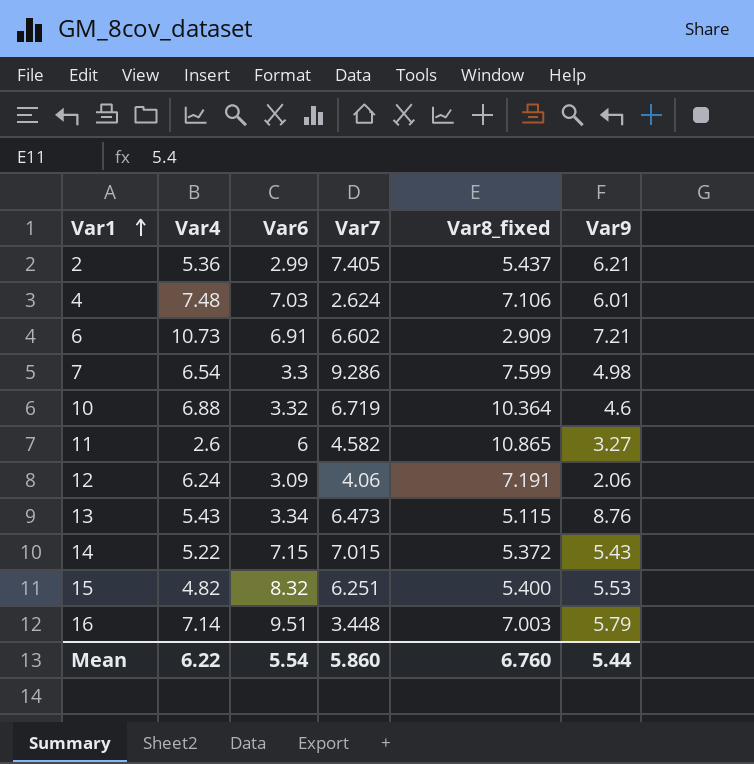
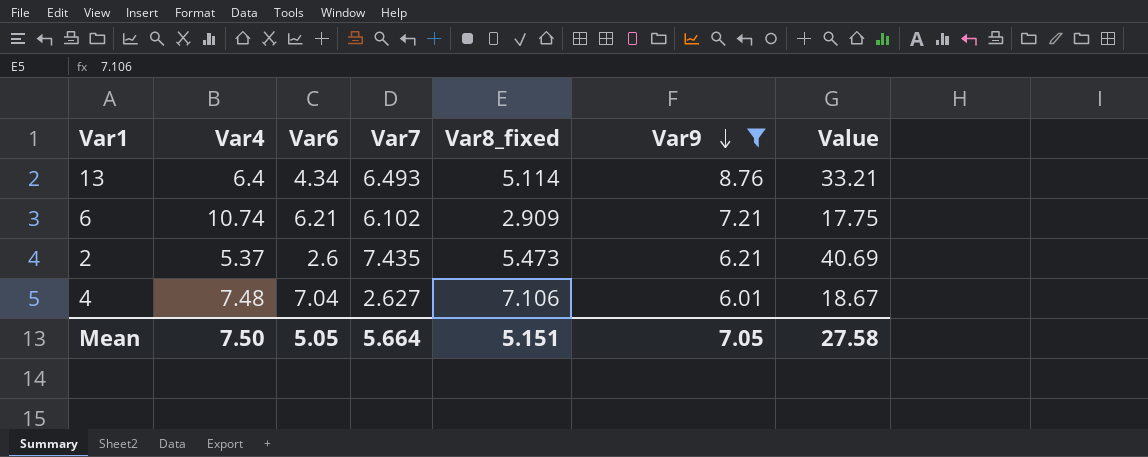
filter: none -> Var9 >= 6.01
row order: Var1 ascending -> Var9 descending
column Value | formula: none -> [Var7] * [Var8_fixed]
13 | Var4: 5.43 -> 6.4
13 | Var6: 3.34 -> 4.34
13 | Var7: 6.473 -> 6.493
13 | Var8_fixed: 5.115 -> 5.114
6 | Var4: 10.73 -> 10.74
6 | Var6: 6.91 -> 6.21
6 | Var7: 6.602 -> 6.102
2 | Var4: 5.36 -> 5.37
2 | Var6: 2.99 -> 2.6
2 | Var7: 7.405 -> 7.435
2 | Var8_fixed: 5.437 -> 5.473
4 | Var6: 7.03 -> 7.04
4 | Var7: 2.624 -> 2.627
Mean | Var4: 6.22 -> 7.50
Mean | Var6: 5.54 -> 5.05
Mean | Var7: 5.860 -> 5.664
Mean | Var8_fixed: 6.760 -> 5.151
Mean | Var9: 5.44 -> 7.05

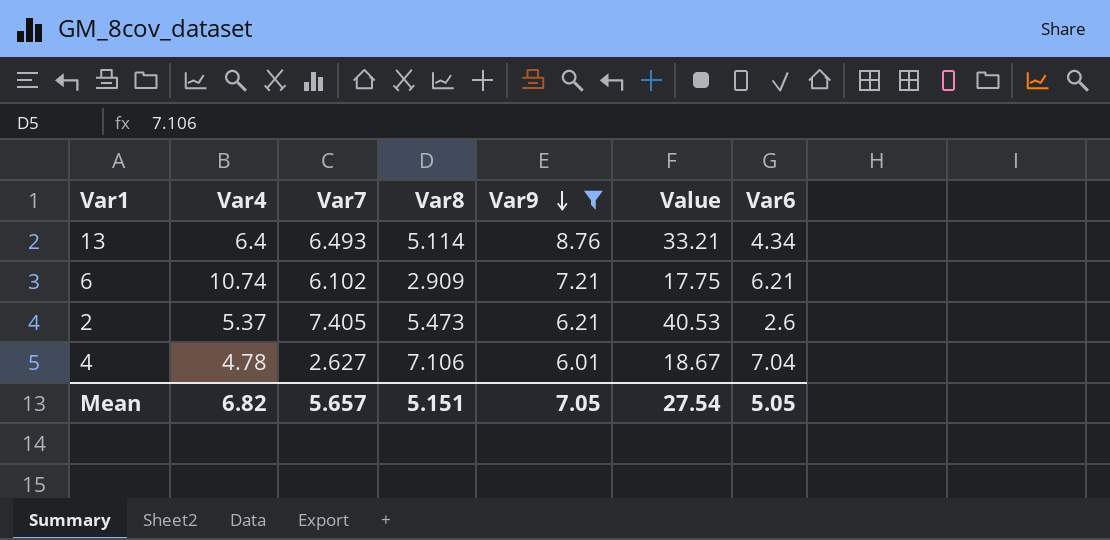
column name: Var8_fixed -> Var8
column Var6 | position: 3 -> 7
2 | Var7: 7.435 -> 7.405
2 | Value: 40.69 -> 40.53
4 | Var4: 7.48 -> 4.78
Mean | Var4: 7.50 -> 6.82
Mean | Var7: 5.664 -> 5.657
Mean | Value: 27.58 -> 27.54

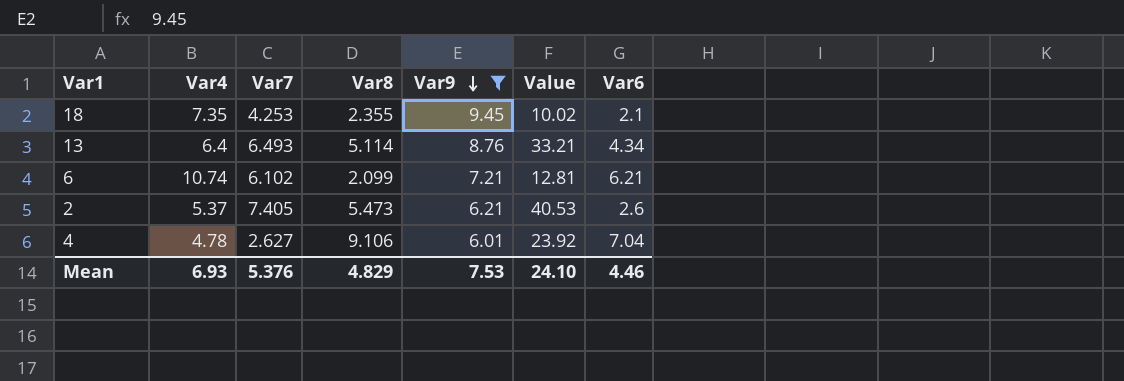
row 18: none -> 7.35 | 4.253 | 2.355 | 9.45 | 10.02 | 2.1
6 | Var8: 2.909 -> 2.099
6 | Value: 17.75 -> 12.81
4 | Var8: 7.106 -> 9.106
4 | Value: 18.67 -> 23.92
Mean | Var4: 6.82 -> 6.93
Mean | Var7: 5.657 -> 5.376
Mean | Var8: 5.151 -> 4.829
Mean | Var9: 7.05 -> 7.53
Mean | Value: 27.54 -> 24.10
Mean | Var6: 5.05 -> 4.46

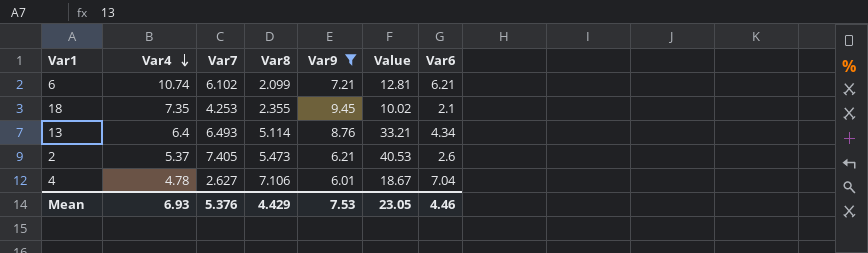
row order: Var9 descending -> Var4 descending
4 | Var8: 9.106 -> 7.106
4 | Value: 23.92 -> 18.67
Mean | Var8: 4.829 -> 4.429
Mean | Value: 24.10 -> 23.05

